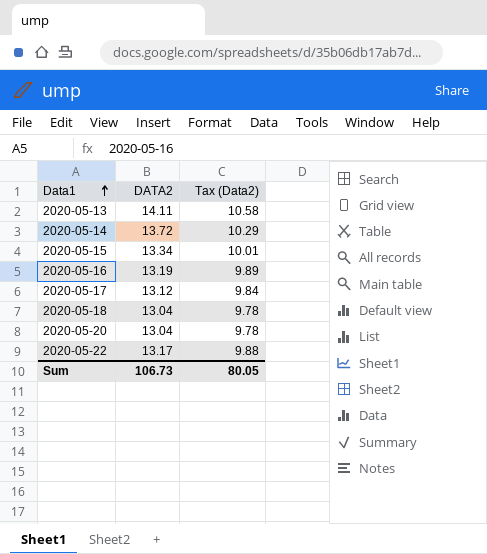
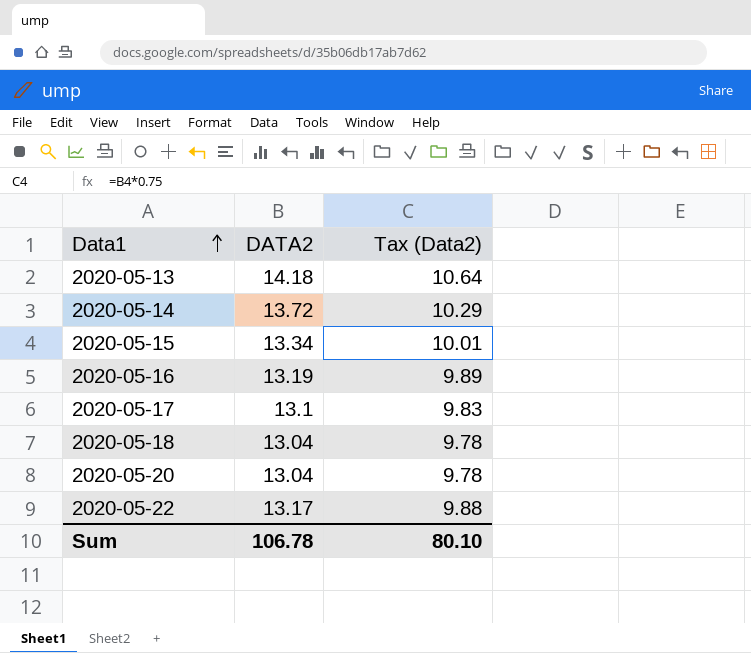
2020-05-13 | DATA2: 14.11 -> 14.18
2020-05-13 | Tax (Data2): 10.58 -> 10.64
2020-05-17 | DATA2: 13.12 -> 13.1
2020-05-17 | Tax (Data2): 9.84 -> 9.83
Sum | DATA2: 106.73 -> 106.78
Sum | Tax (Data2): 80.05 -> 80.10

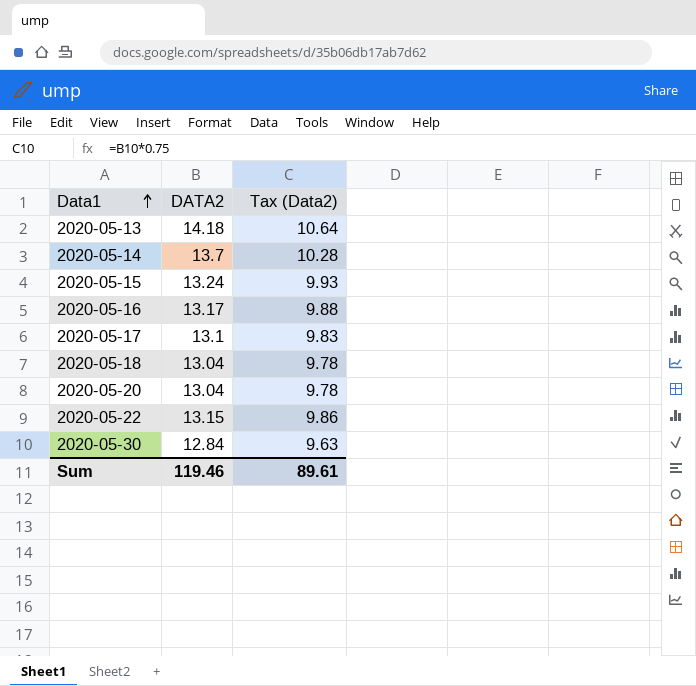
2020-05-14 | DATA2: 13.72 -> 13.7
2020-05-14 | Tax (Data2): 10.29 -> 10.28
2020-05-15 | DATA2: 13.34 -> 13.24
2020-05-15 | Tax (Data2): 10.01 -> 9.93
2020-05-16 | DATA2: 13.19 -> 13.17
2020-05-16 | Tax (Data2): 9.89 -> 9.88
2020-05-22 | DATA2: 13.17 -> 13.15
2020-05-22 | Tax (Data2): 9.88 -> 9.86
row 2020-05-30: none -> 12.84 | 9.63
Sum | DATA2: 106.78 -> 119.46
Sum | Tax (Data2): 80.10 -> 89.61

